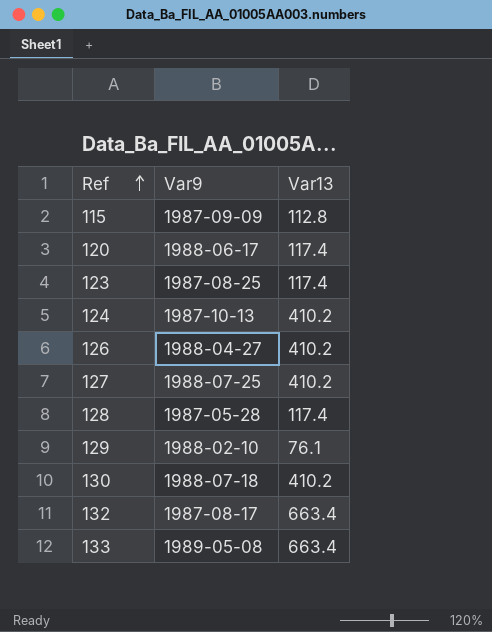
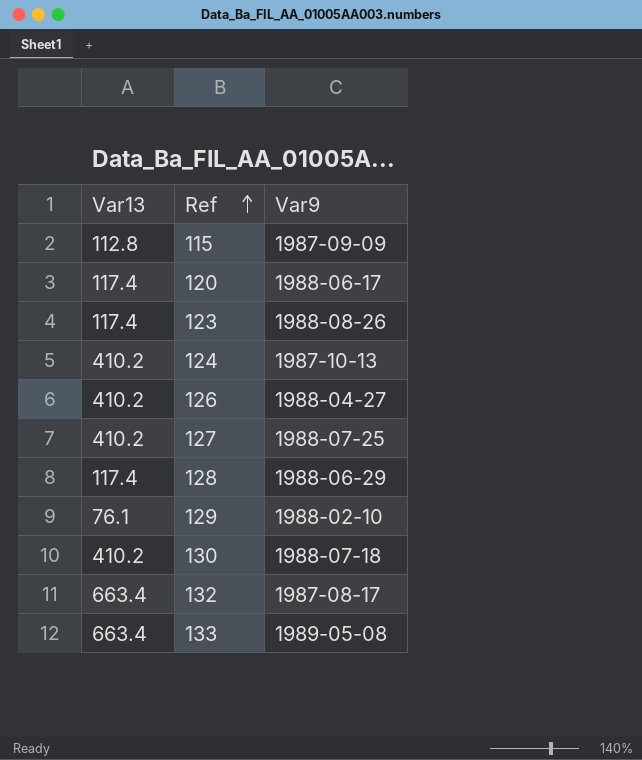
column Var13 | position: 3 -> 1
123 | Var9: 1987-08-25 -> 1988-08-26
128 | Var9: 1987-05-28 -> 1988-06-29

